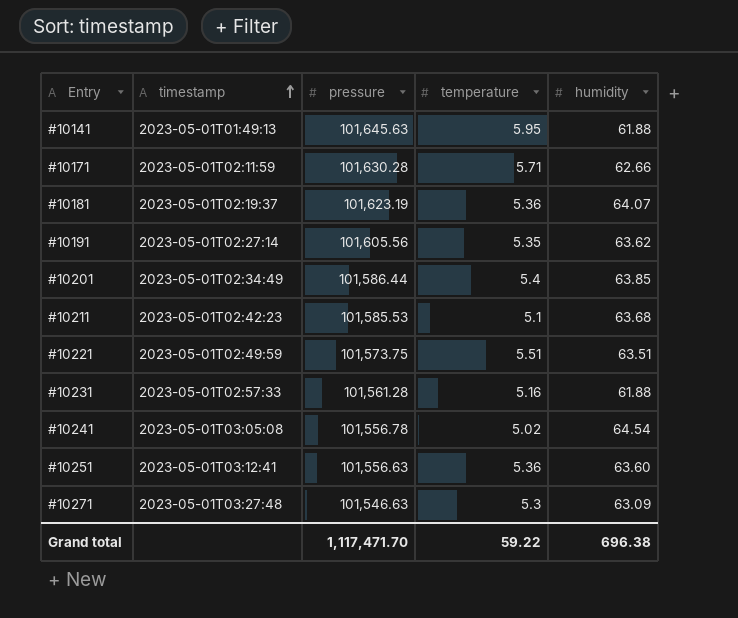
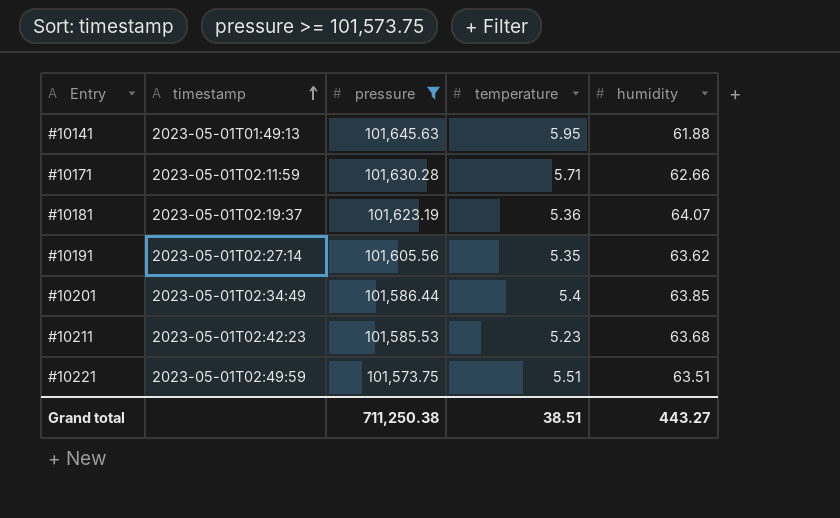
filter: none -> pressure >= 101,573.75
#10211 | temperature: 5.1 -> 5.23
Grand total | pressure: 1,117,471.70 -> 711,250.38
Grand total | temperature: 59.22 -> 38.51
Grand total | humidity: 696.38 -> 443.27

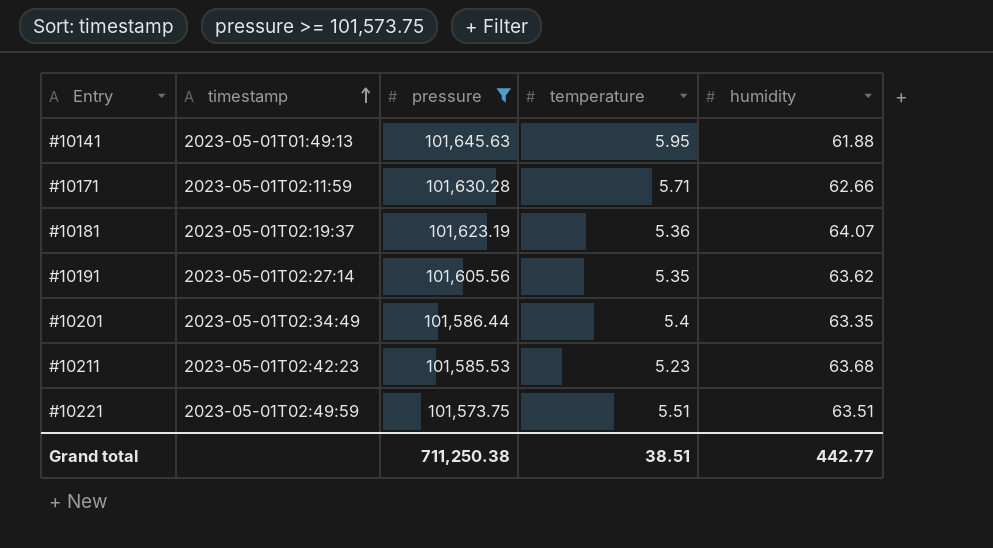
#10201 | humidity: 63.85 -> 63.35
Grand total | humidity: 443.27 -> 442.77

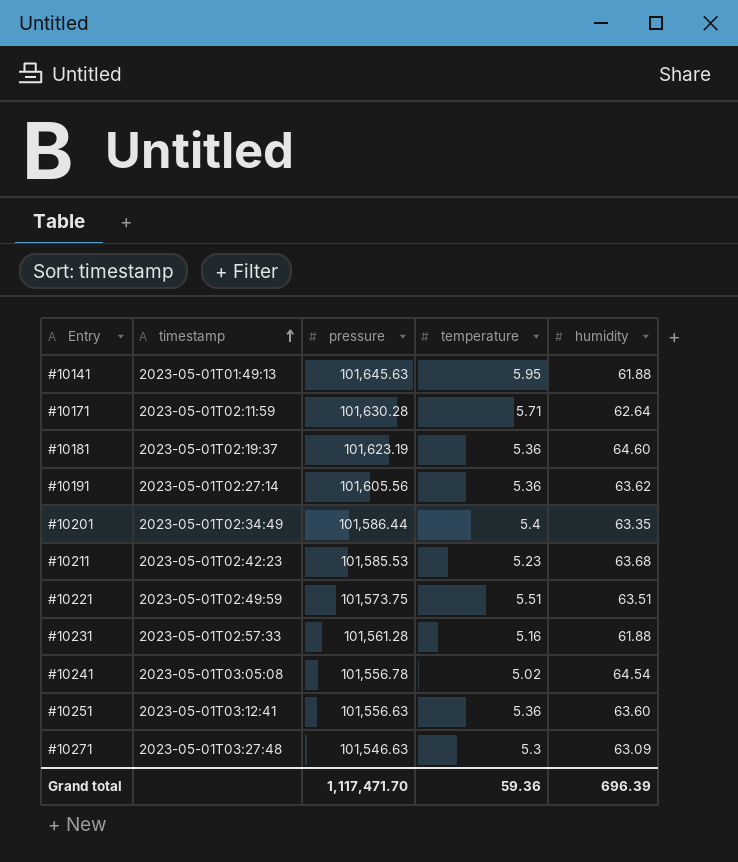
filter: pressure >= 101,573.75 -> none
#10171 | humidity: 62.66 -> 62.64
#10181 | humidity: 64.07 -> 64.60
#10191 | temperature: 5.35 -> 5.36
Grand total | pressure: 711,250.38 -> 1,117,471.70
Grand total | temperature: 38.51 -> 59.36
Grand total | humidity: 442.77 -> 696.39

